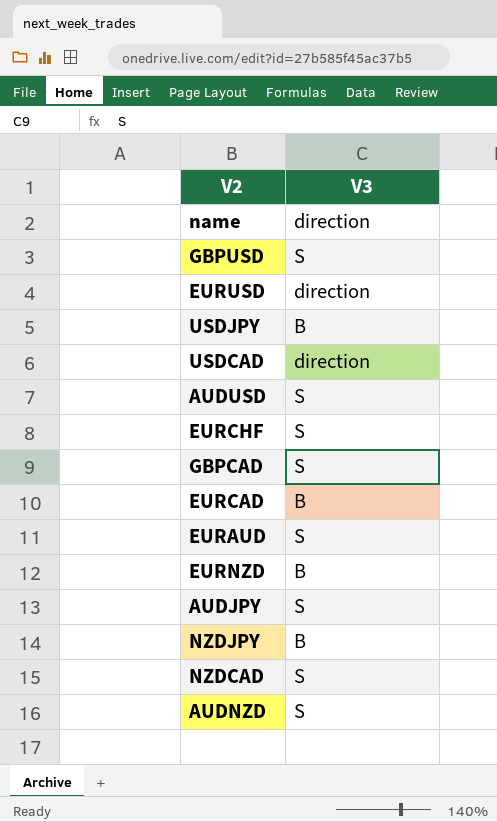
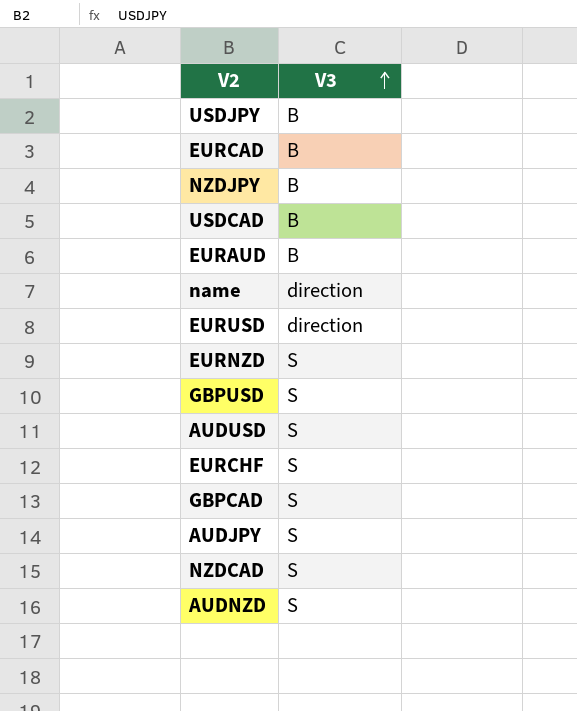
row order: none -> V3 ascending
USDCAD | V3: direction -> B
EURAUD | V3: S -> B
EURNZD | V3: B -> S

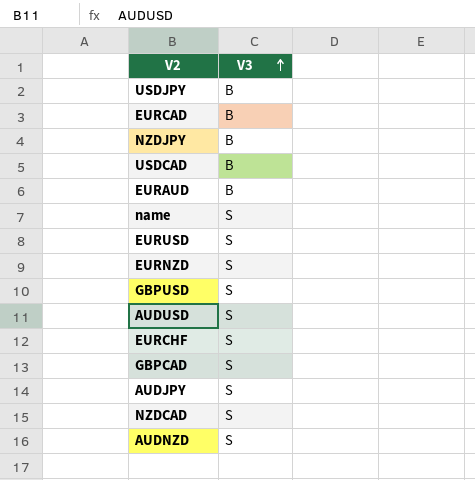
name | V3: direction -> S
EURUSD | V3: direction -> S

